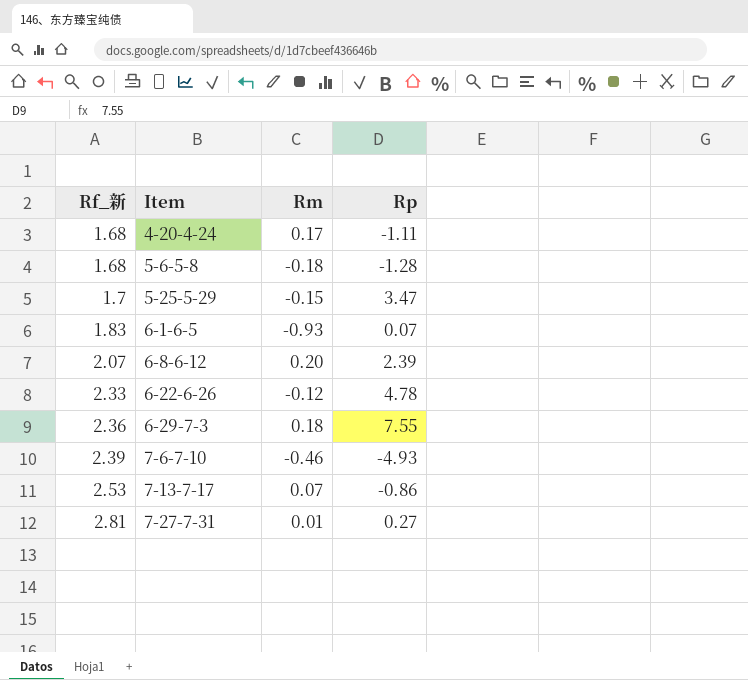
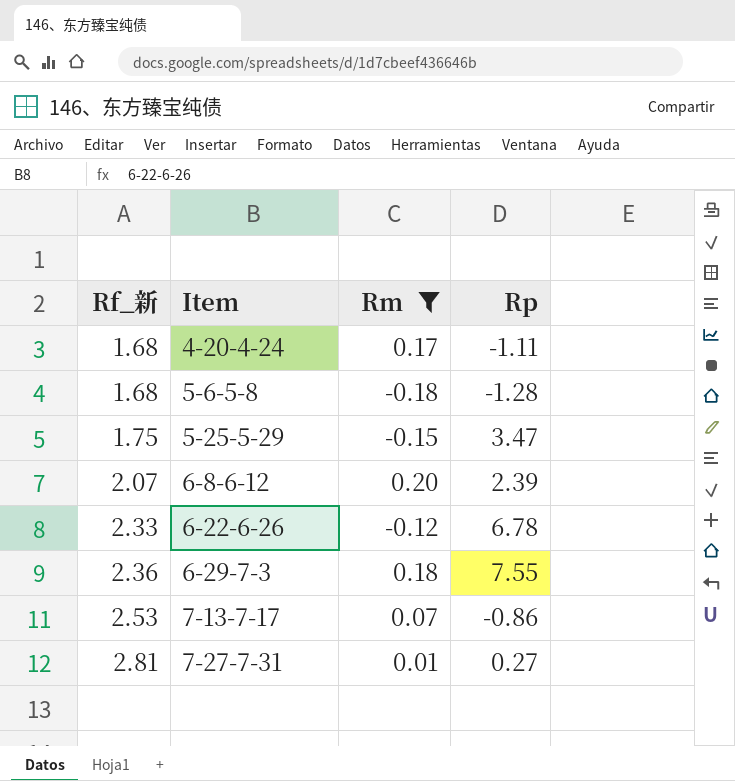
filter: none -> Rm >= -0.18
5-25-5-29 | Rf_新: 1.7 -> 1.75
6-22-6-26 | Rp: 4.78 -> 6.78

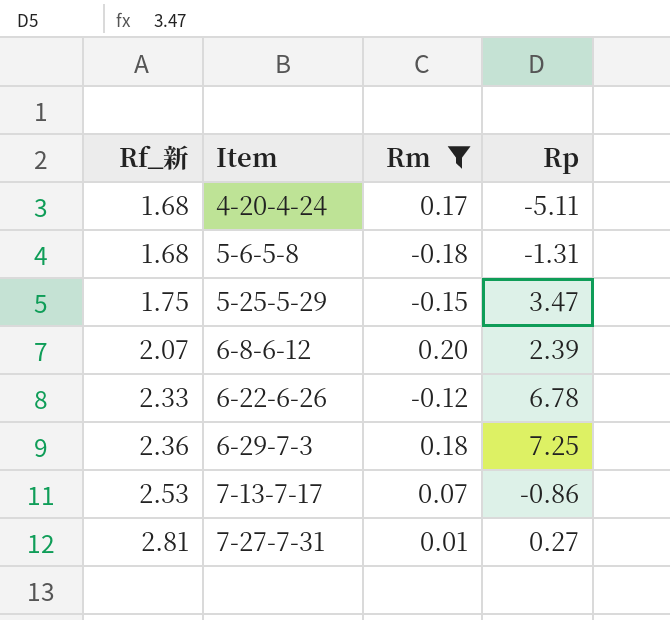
4-20-4-24 | Rp: -1.11 -> -5.11
5-6-5-8 | Rp: -1.28 -> -1.31
6-29-7-3 | Rp: 7.55 -> 7.25

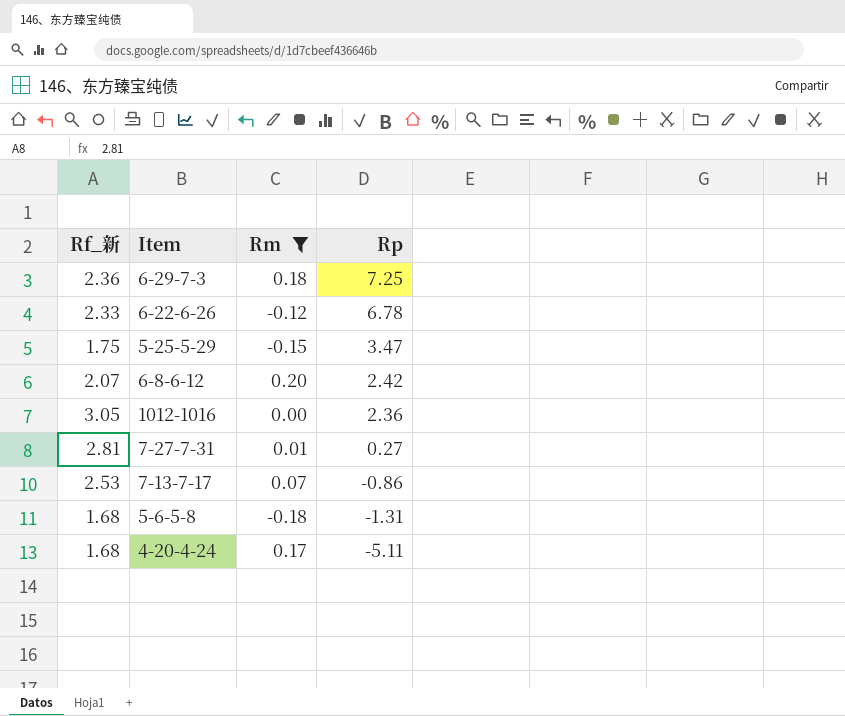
row order: Rf_新 ascending -> Rp descending
6-8-6-12 | Rp: 2.39 -> 2.42
row 1012-1016: none -> 3.05 | 0.00 | 2.36

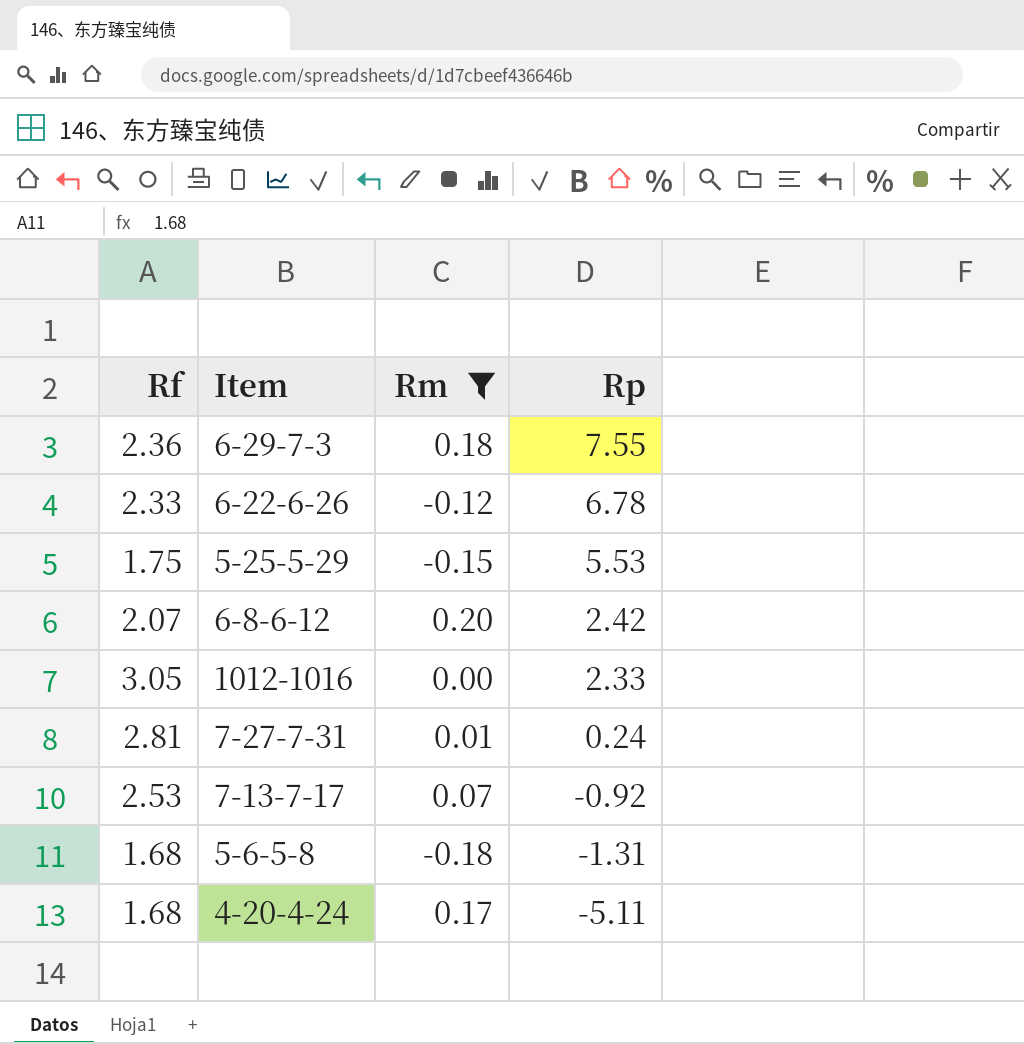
column name: Rf_新 -> Rf
6-29-7-3 | Rp: 7.25 -> 7.55
5-25-5-29 | Rp: 3.47 -> 5.53
1012-1016 | Rp: 2.36 -> 2.33
7-27-7-31 | Rp: 0.27 -> 0.24
7-13-7-17 | Rp: -0.86 -> -0.92

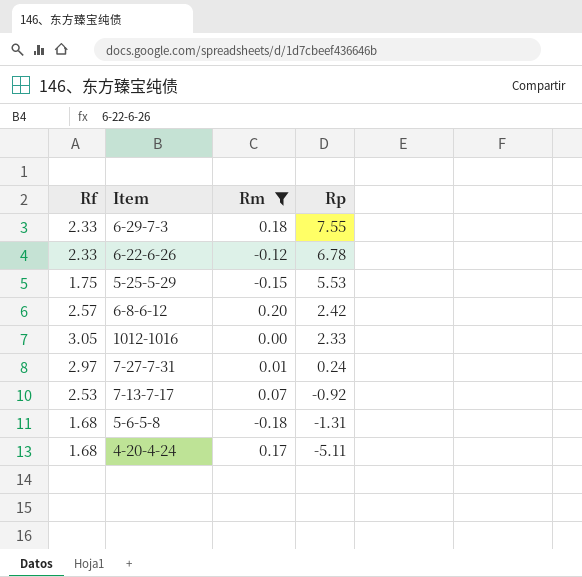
6-29-7-3 | Rf: 2.36 -> 2.33
6-8-6-12 | Rf: 2.07 -> 2.57
7-27-7-31 | Rf: 2.81 -> 2.97

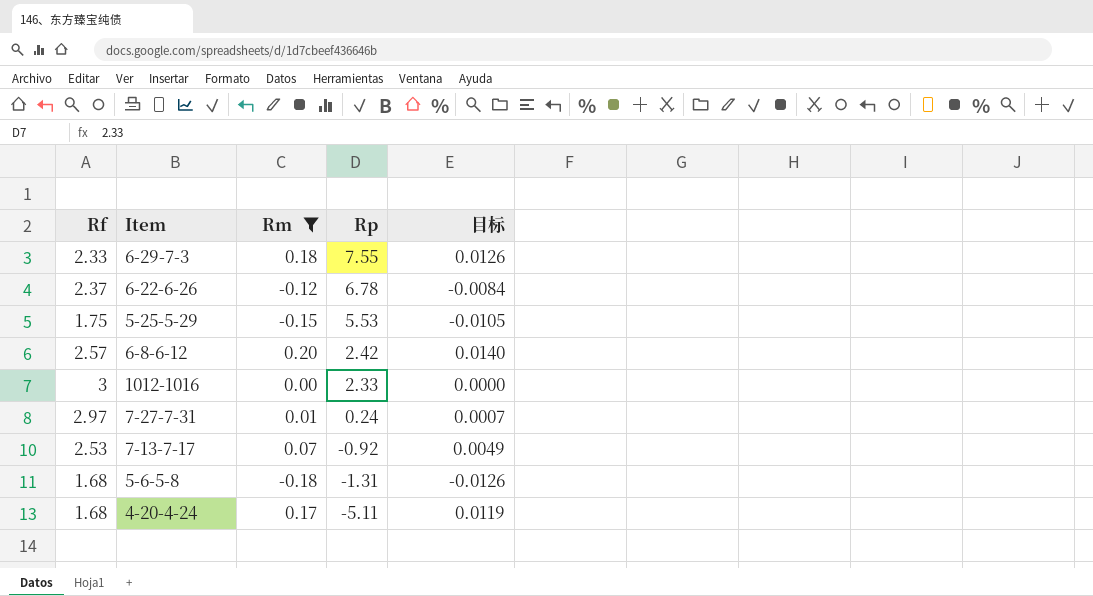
column 目标 | formula: none -> [Rm] * 0.07
6-22-6-26 | Rf: 2.33 -> 2.37
1012-1016 | Rf: 3.05 -> 3

